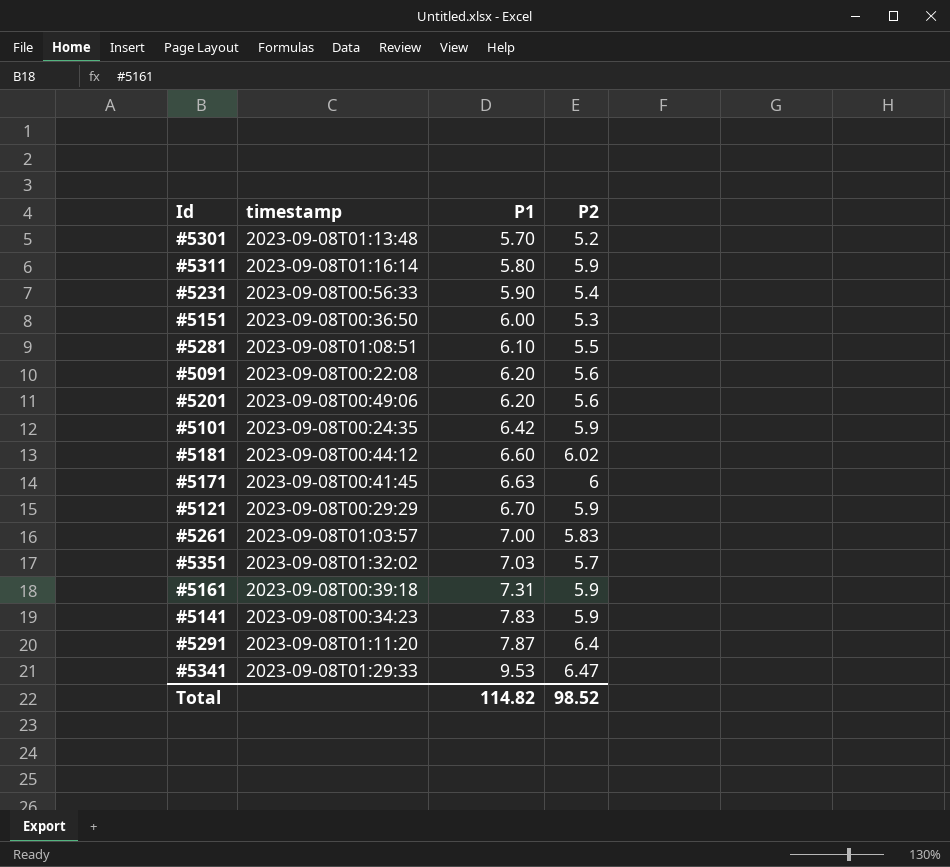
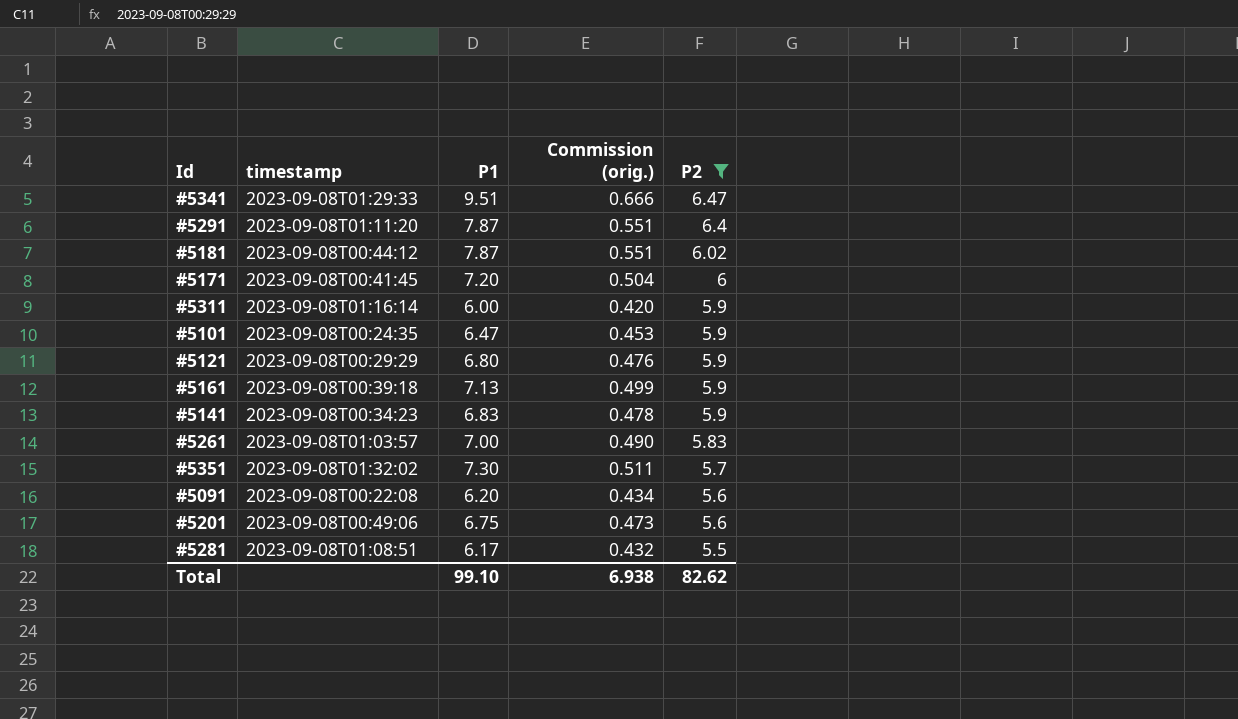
filter: none -> P2 >= 5.5
row order: P1 ascending -> P2 descending
column Commission (orig.) | formula: none -> [P1] * 0.07
#5341 | P1: 9.53 -> 9.51
#5181 | P1: 6.60 -> 7.87
#5171 | P1: 6.63 -> 7.20
#5311 | P1: 5.80 -> 6.00
#5101 | P1: 6.42 -> 6.47
#5121 | P1: 6.70 -> 6.80
#5161 | P1: 7.31 -> 7.13
#5141 | P1: 7.83 -> 6.83
#5351 | P1: 7.03 -> 7.30
#5201 | P1: 6.20 -> 6.75
#5281 | P1: 6.10 -> 6.17
Total | P1: 114.82 -> 99.10
Total | P2: 98.52 -> 82.62

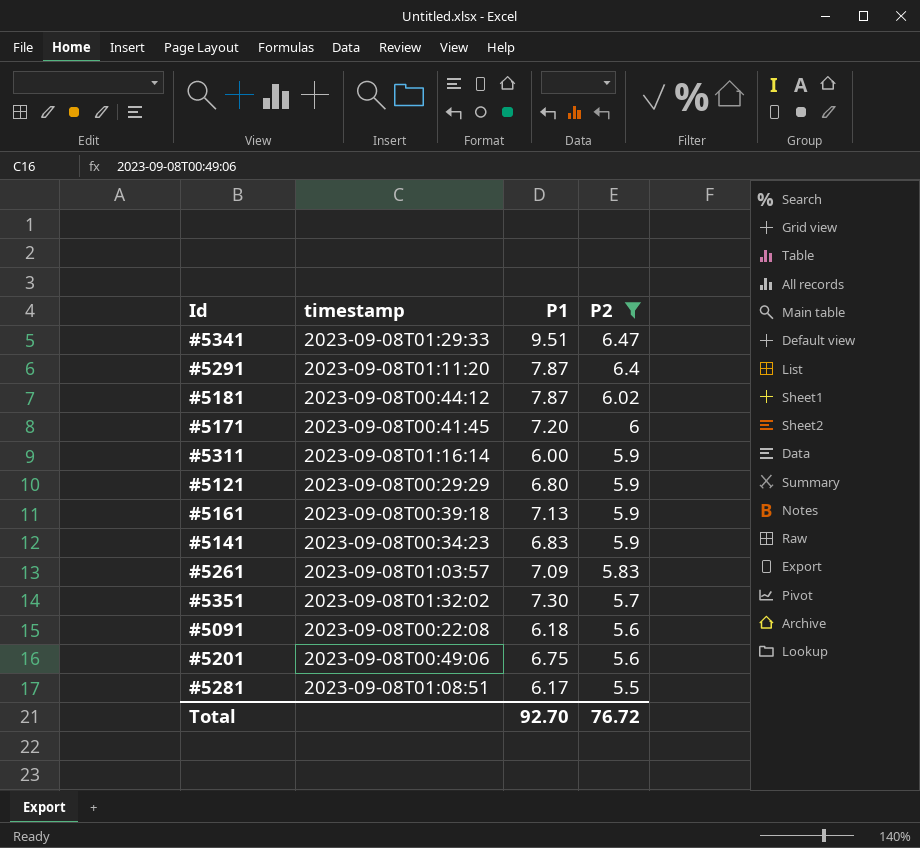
column Commission (orig.) | formula: [P1] * 0.07 -> none
row #5101: 2023-09-08T00:24:35 | 6.47 | 0.453 | 5.9 -> none
#5261 | P1: 7.00 -> 7.09
#5091 | P1: 6.20 -> 6.18
Total | P1: 99.10 -> 92.70
Total | P2: 82.62 -> 76.72

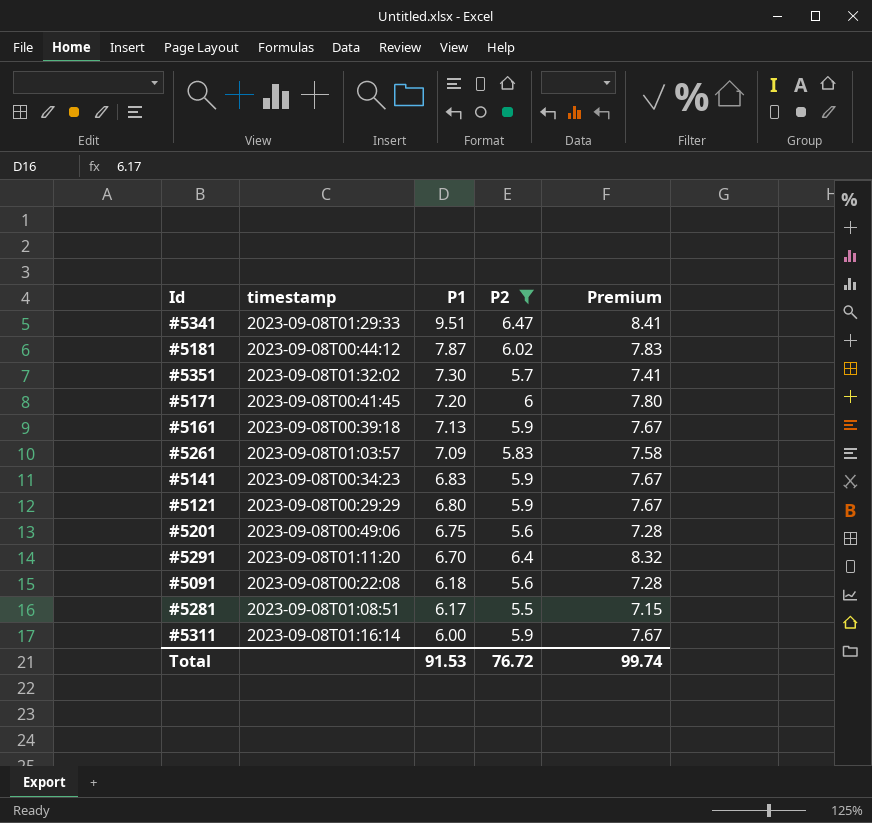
row order: P2 descending -> P1 descending
column Premium | formula: none -> [P2] * 1.3
#5291 | P1: 7.87 -> 6.70
Total | P1: 92.70 -> 91.53

